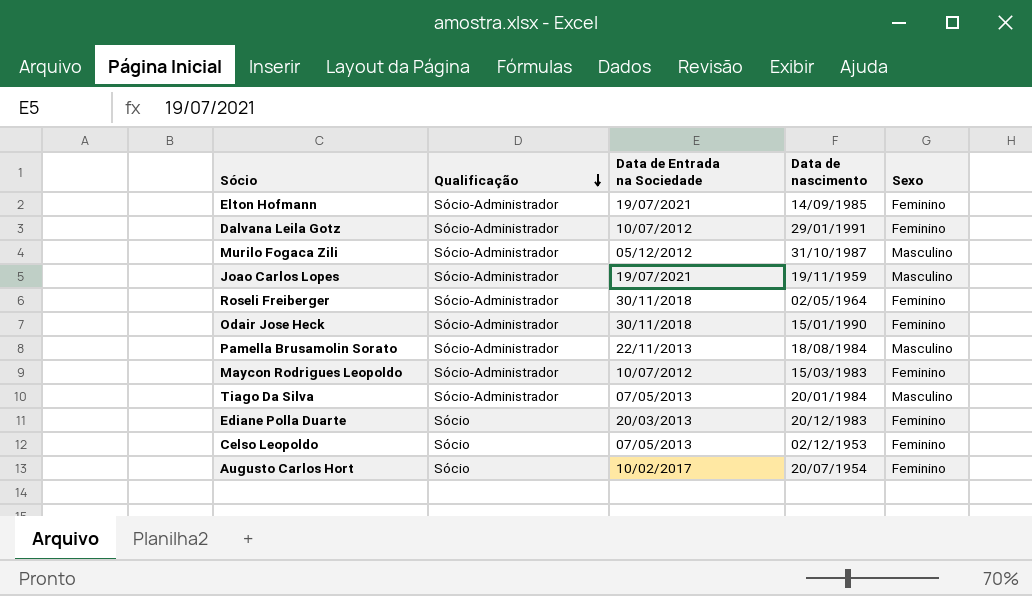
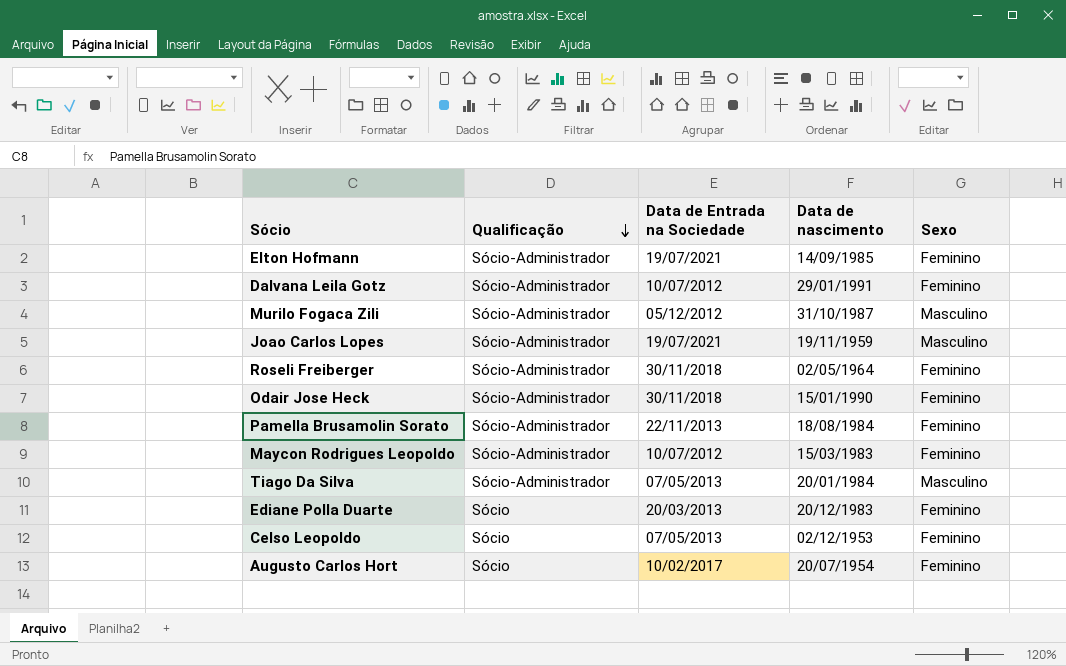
Pamella Brusamolin Sorato | Sexo: Masculino -> Feminino

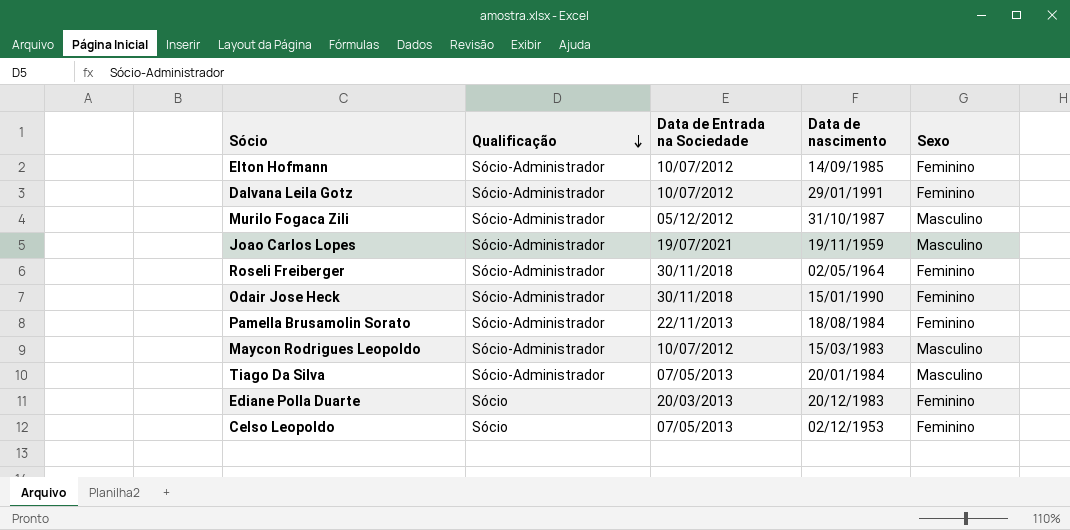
row Augusto Carlos Hort: Sócio | 10/02/2017 | 20/07/1954 | Feminino -> none
Elton Hofmann | Data de Entrada na Sociedade: 19/07/2021 -> 10/07/2012
Maycon Rodrigues Leopoldo | Sexo: Feminino -> Masculino

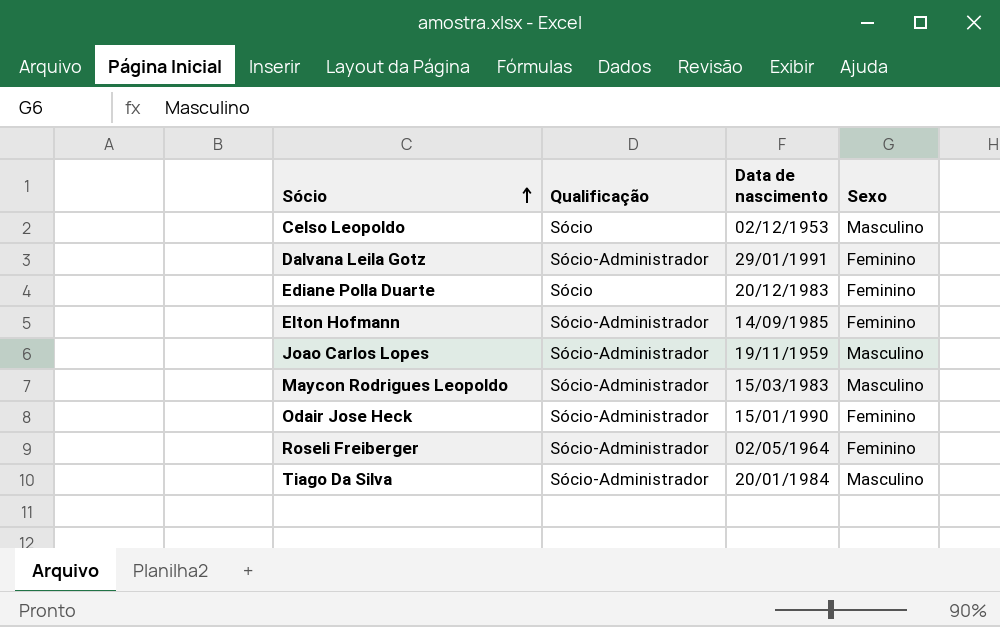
row order: Qualificação descending -> Sócio ascending
column Data de Entrada na Sociedade | position: 3 -> none
row Murilo Fogaca Zili: Sócio-Administrador | 05/12/2012 | 31/10/1987 | Masculino -> none
row Pamella Brusamolin Sorato: Sócio-Administrador | 22/11/2013 | 18/08/1984 | Feminino -> none
Celso Leopoldo | Sexo: Feminino -> Masculino

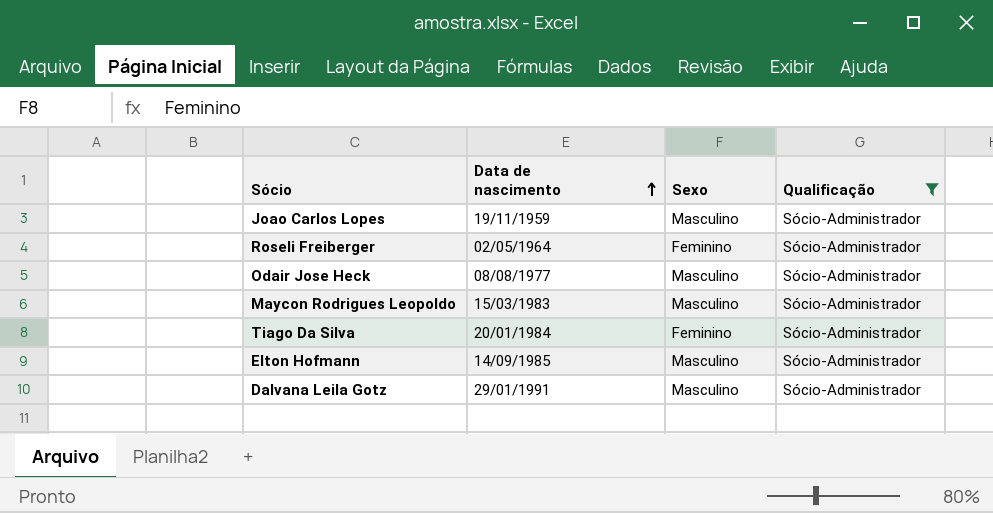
filter: none -> Qualificação = Sócio-Administrador
row order: Sócio ascending -> Data de nascimento ascending
column Qualificação | position: 2 -> 4
Odair Jose Heck | Data de nascimento: 15/01/1990 -> 08/08/1977
Odair Jose Heck | Sexo: Feminino -> Masculino
Tiago Da Silva | Sexo: Masculino -> Feminino
Elton Hofmann | Sexo: Feminino -> Masculino
Dalvana Leila Gotz | Sexo: Feminino -> Masculino

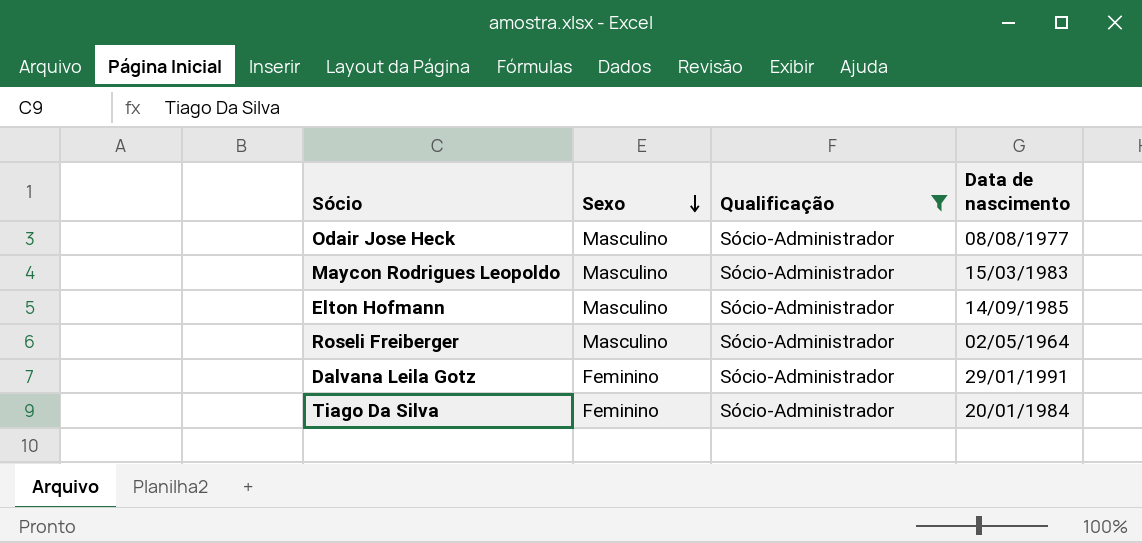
row order: Data de nascimento ascending -> Sexo descending
column Data de nascimento | position: 2 -> 4
row Joao Carlos Lopes: 19/11/1959 | Masculino | Sócio-Administrador -> none
Roseli Freiberger | Sexo: Feminino -> Masculino
Dalvana Leila Gotz | Sexo: Masculino -> Feminino

